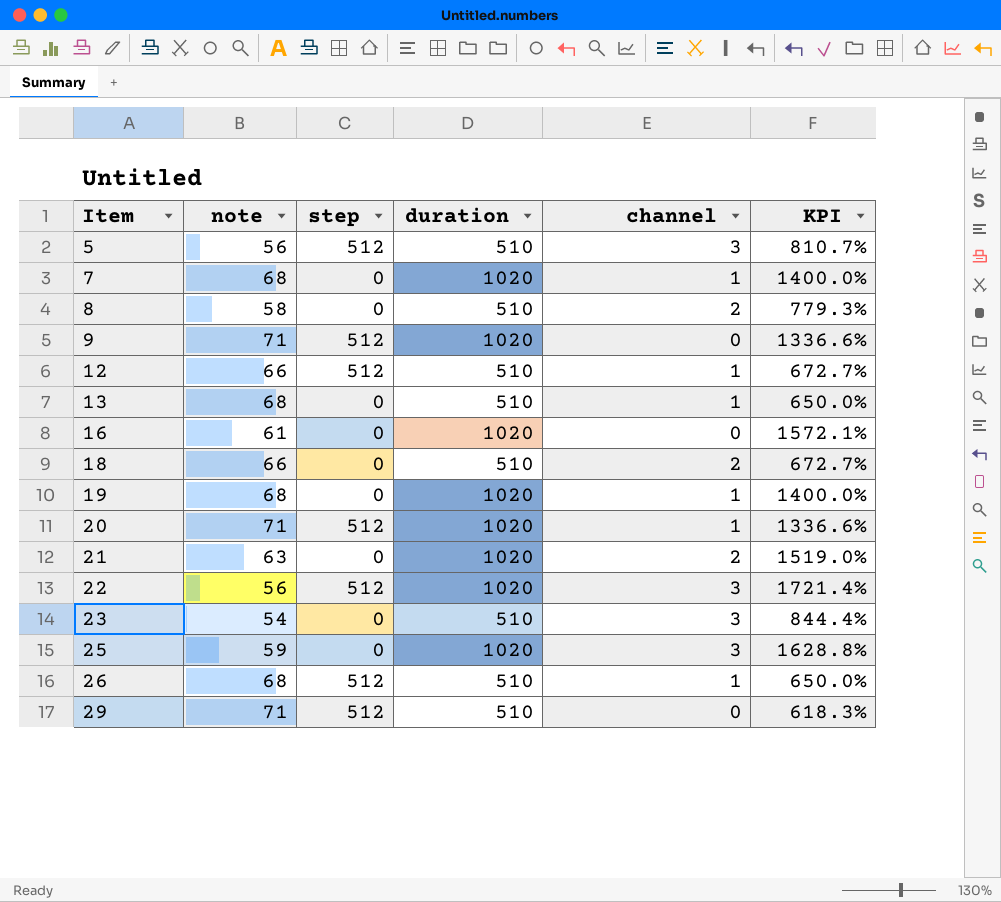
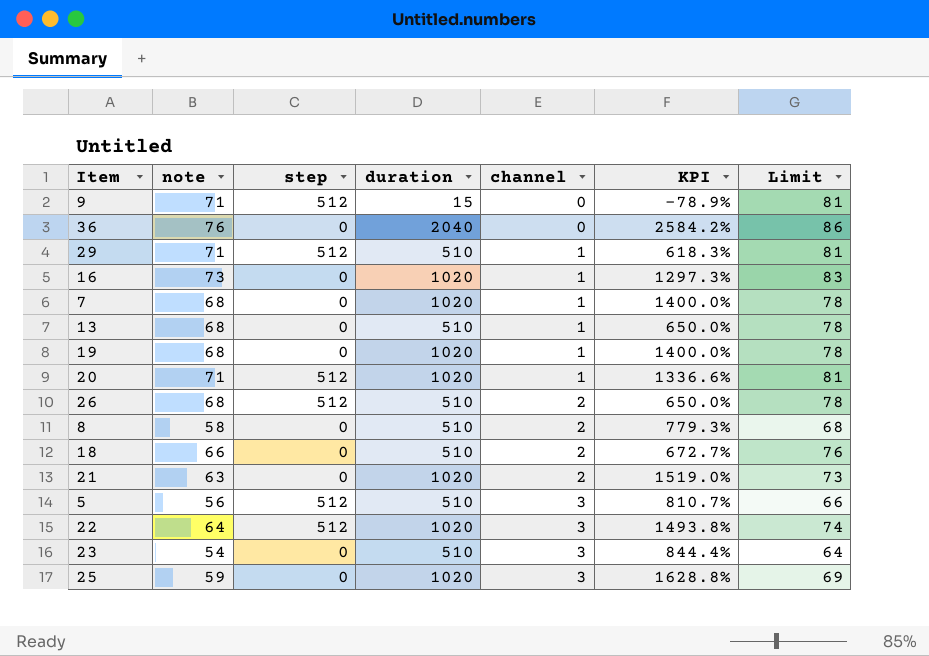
row order: Item ascending -> channel ascending
column Limit | formula: none -> [note] + 10
row 12: 66 | 512 | 510 | 1 | 672.7% -> none
9 | duration: 1020 -> 15
9 | KPI: 1336.6% -> -78.9%
row 36: none -> 76 | 0 | 2040 | 0 | 2584.2% | 86
29 | channel: 0 -> 1
16 | note: 61 -> 73
16 | channel: 0 -> 1
16 | KPI: 1572.1% -> 1297.3%
26 | channel: 1 -> 2
22 | note: 56 -> 64
22 | KPI: 1721.4% -> 1493.8%

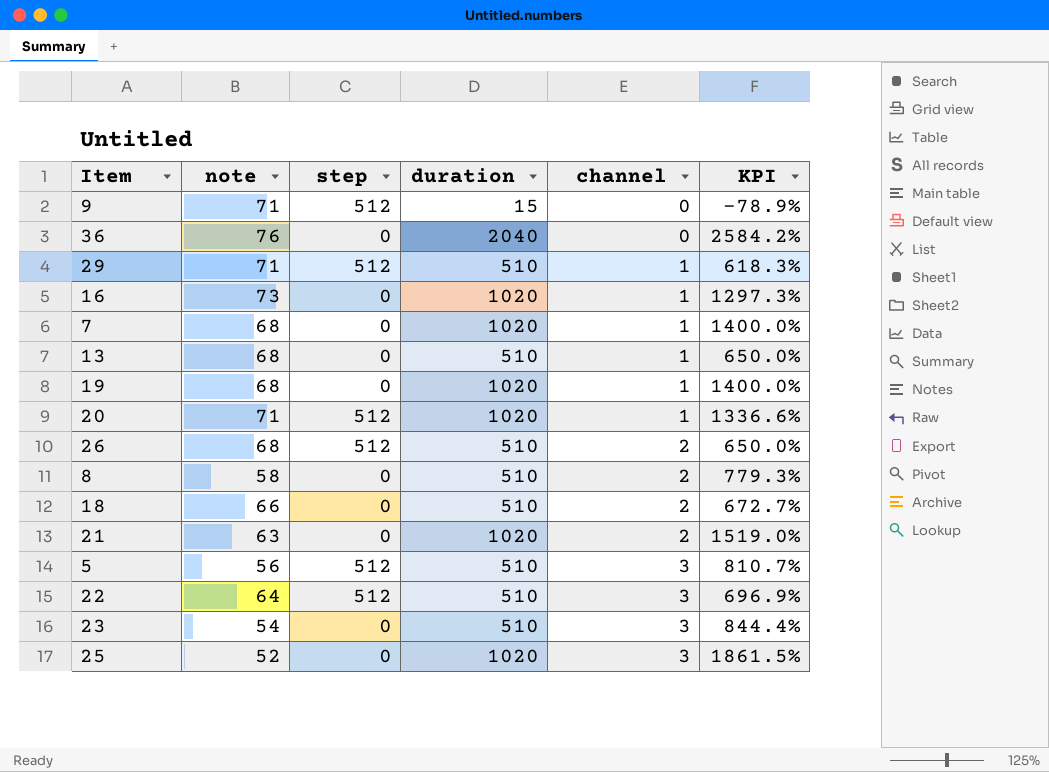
column Limit | formula: [note] + 10 -> none
22 | duration: 1020 -> 510
22 | KPI: 1493.8% -> 696.9%
25 | note: 59 -> 52
25 | KPI: 1628.8% -> 1861.5%

